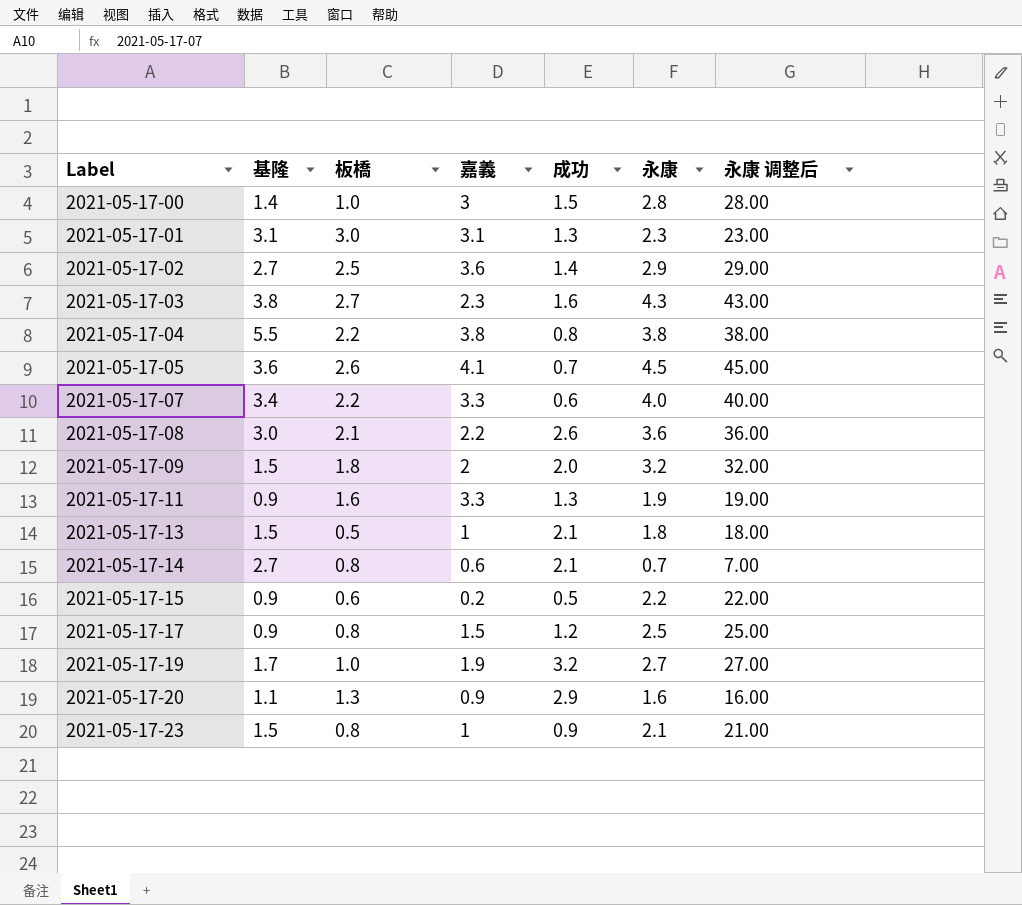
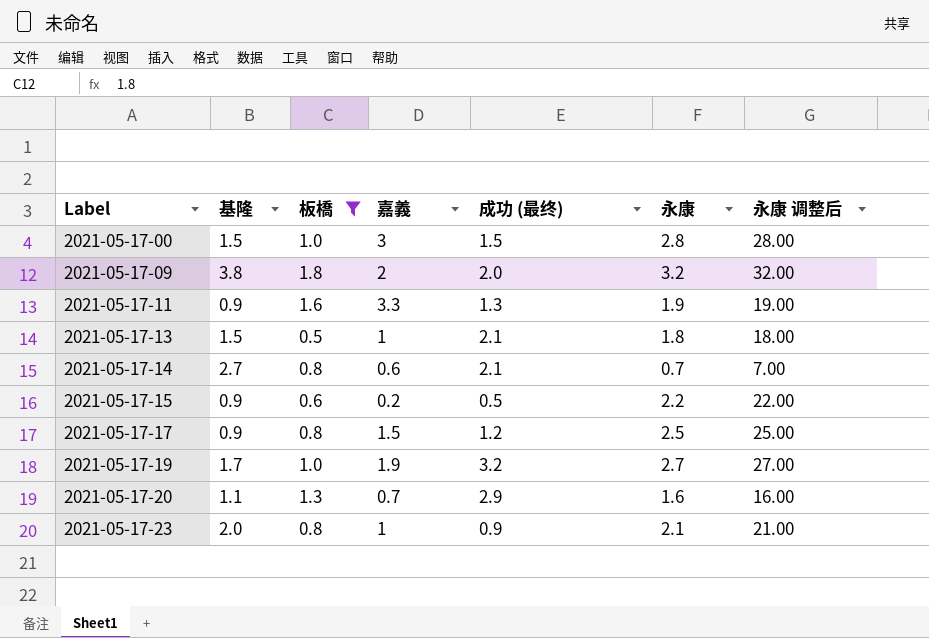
filter: none -> 板橋 <= 1.8
column name: 成功 -> 成功 (最终)
2021-05-17-00 | 基隆: 1.4 -> 1.5
2021-05-17-09 | 基隆: 1.5 -> 3.8
2021-05-17-20 | 嘉義: 0.9 -> 0.7
2021-05-17-23 | 基隆: 1.5 -> 2.0

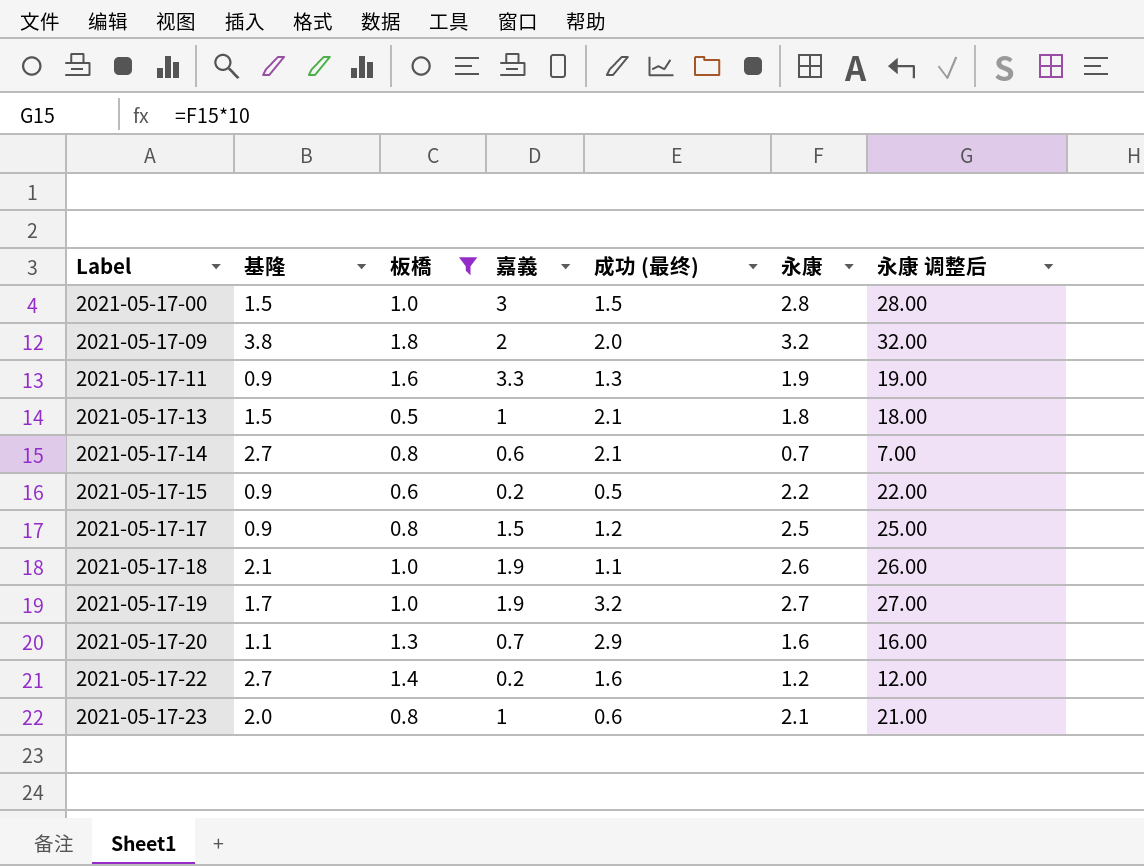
row 2021-05-17-18: none -> 2.1 | 1.0 | 1.9 | 1.1 | 2.6 | 26.00
row 2021-05-17-22: none -> 2.7 | 1.4 | 0.2 | 1.6 | 1.2 | 12.00
2021-05-17-23 | 成功 (最终): 0.9 -> 0.6

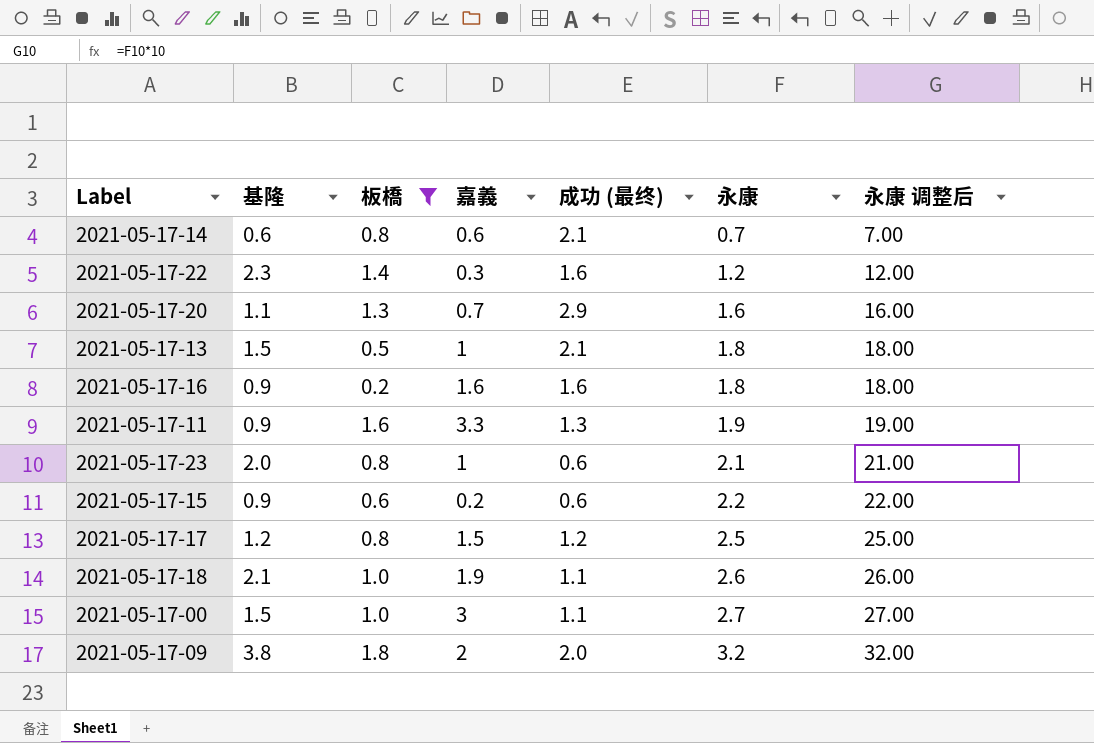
row order: Label ascending -> 永康 ascending
row 2021-05-17-19: 1.7 | 1.0 | 1.9 | 3.2 | 2.7 | 27.00 -> none
2021-05-17-14 | 基隆: 2.7 -> 0.6
2021-05-17-22 | 基隆: 2.7 -> 2.3
2021-05-17-22 | 嘉義: 0.2 -> 0.3
row 2021-05-17-16: none -> 0.9 | 0.2 | 1.6 | 1.6 | 1.8 | 18.00
2021-05-17-15 | 成功 (最终): 0.5 -> 0.6
2021-05-17-17 | 基隆: 0.9 -> 1.2
2021-05-17-00 | 成功 (最终): 1.5 -> 1.1
2021-05-17-00 | 永康: 2.8 -> 2.7
2021-05-17-00 | 永康 调整后: 28.00 -> 27.00

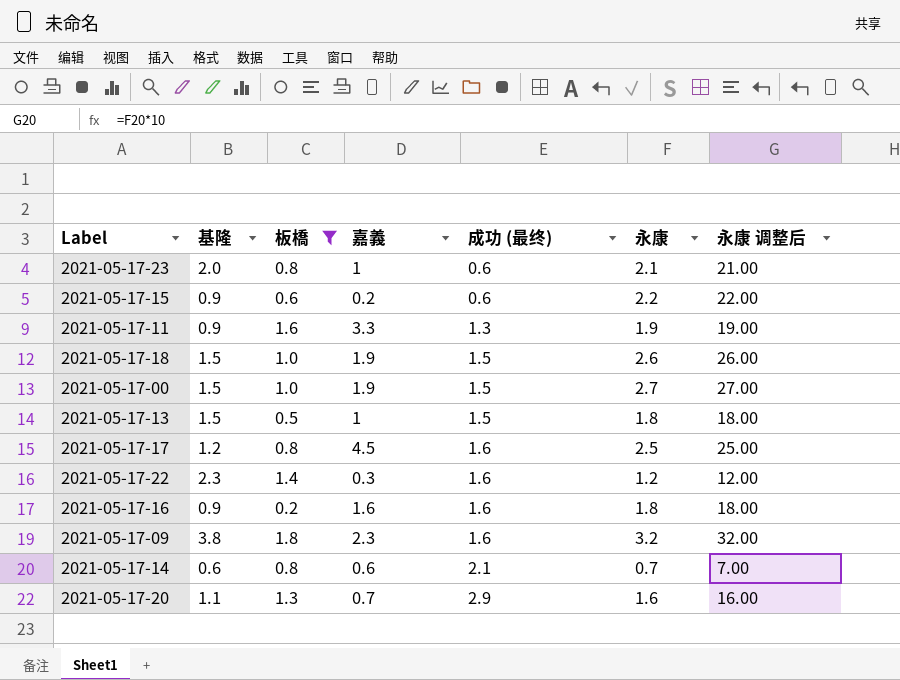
row order: 永康 ascending -> 成功 (最终) ascending
2021-05-17-18 | 基隆: 2.1 -> 1.5
2021-05-17-18 | 成功 (最终): 1.1 -> 1.5
2021-05-17-00 | 嘉義: 3 -> 1.9
2021-05-17-00 | 成功 (最终): 1.1 -> 1.5
2021-05-17-13 | 成功 (最终): 2.1 -> 1.5
2021-05-17-17 | 嘉義: 1.5 -> 4.5
2021-05-17-17 | 成功 (最终): 1.2 -> 1.6
2021-05-17-09 | 嘉義: 2 -> 2.3
2021-05-17-09 | 成功 (最终): 2.0 -> 1.6

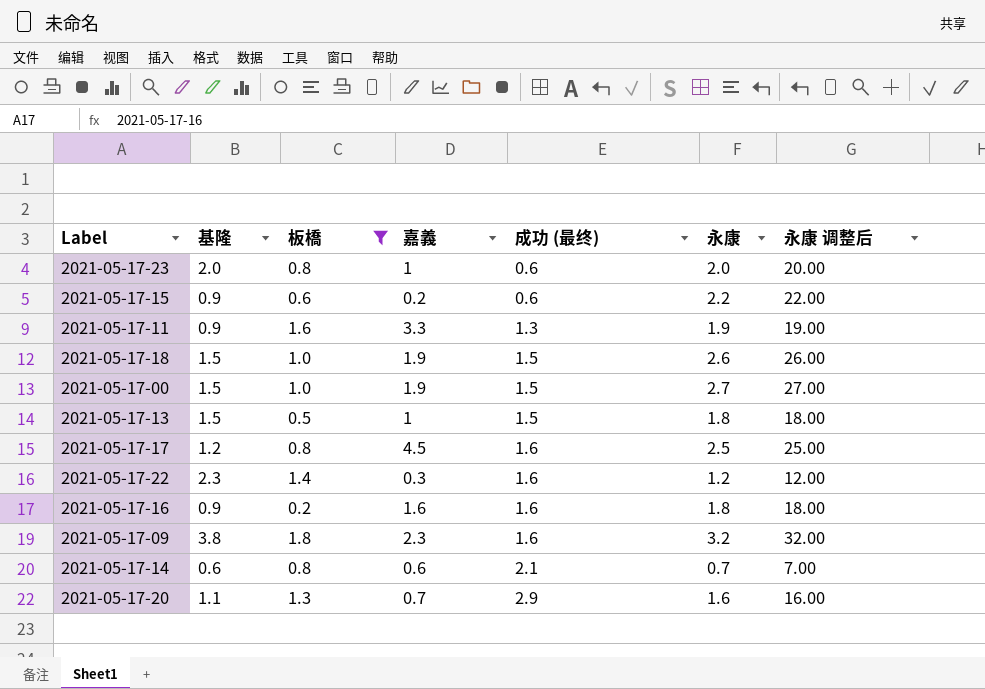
2021-05-17-23 | 永康: 2.1 -> 2.0
2021-05-17-23 | 永康 调整后: 21.00 -> 20.00

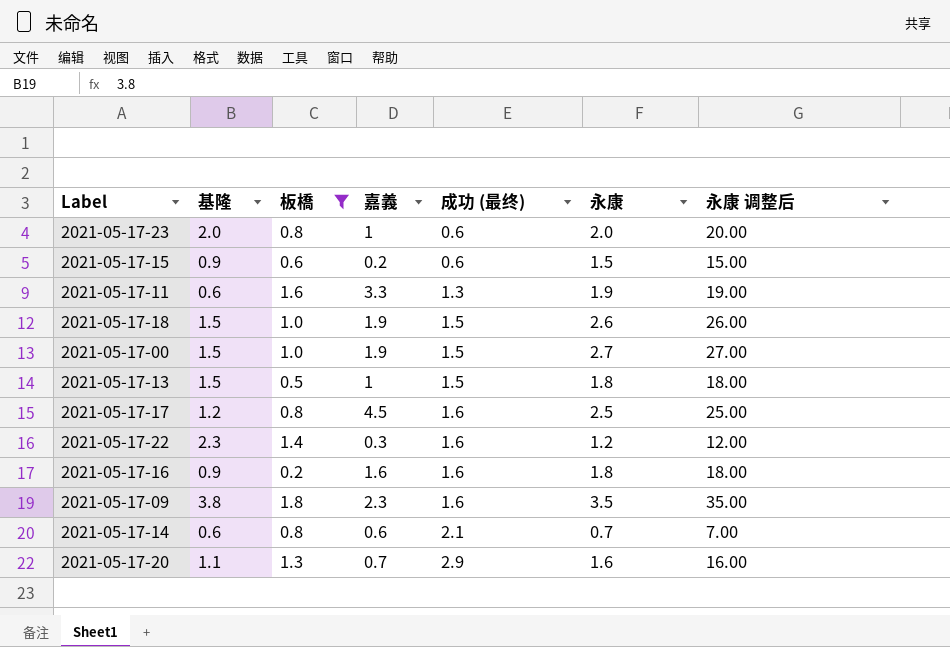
2021-05-17-15 | 永康: 2.2 -> 1.5
2021-05-17-15 | 永康 调整后: 22.00 -> 15.00
2021-05-17-11 | 基隆: 0.9 -> 0.6
2021-05-17-09 | 永康: 3.2 -> 3.5
2021-05-17-09 | 永康 调整后: 32.00 -> 35.00

